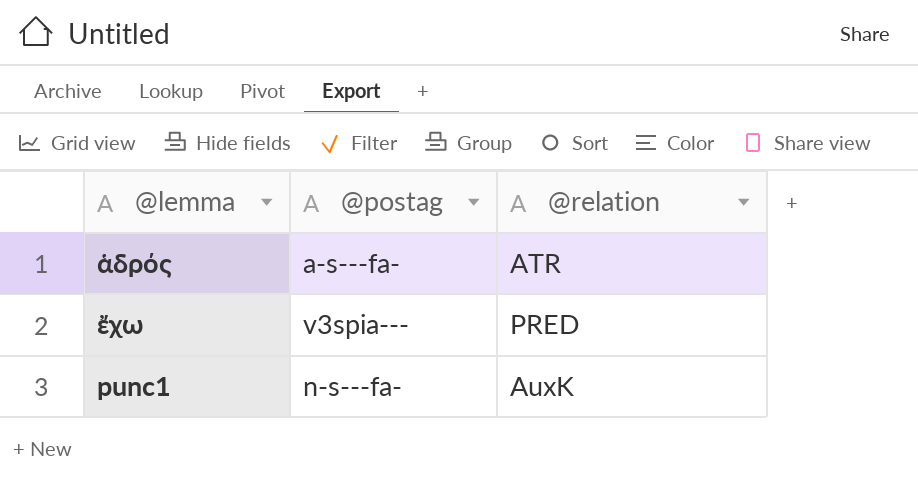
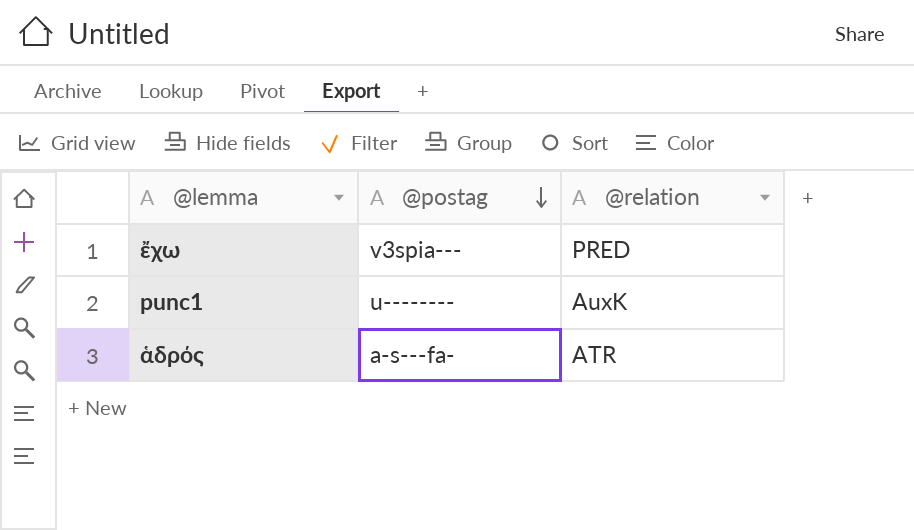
row order: none -> @postag descending
punc1 | @postag: n-s---fa- -> u--------

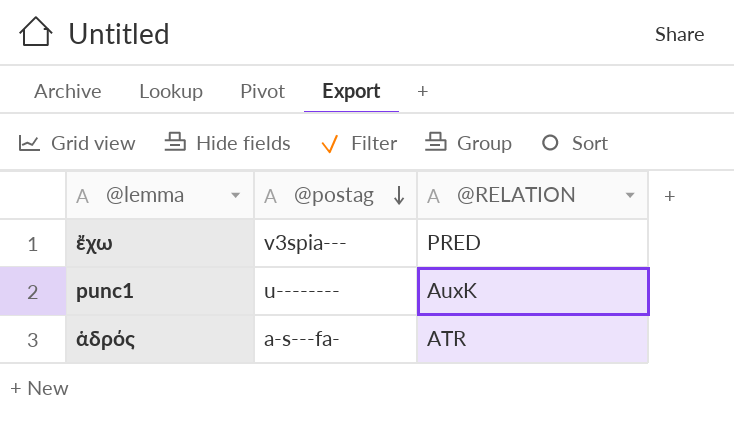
column name: @relation -> @RELATION

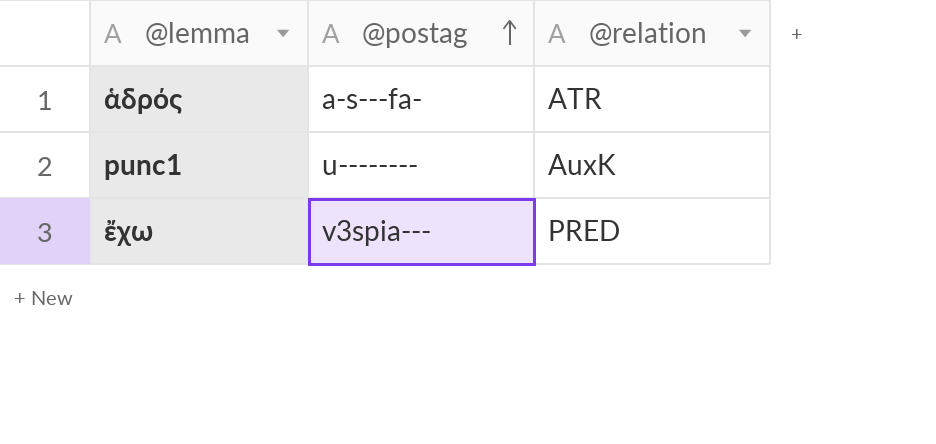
row order: @postag descending -> @postag ascending
column name: @RELATION -> @relation

